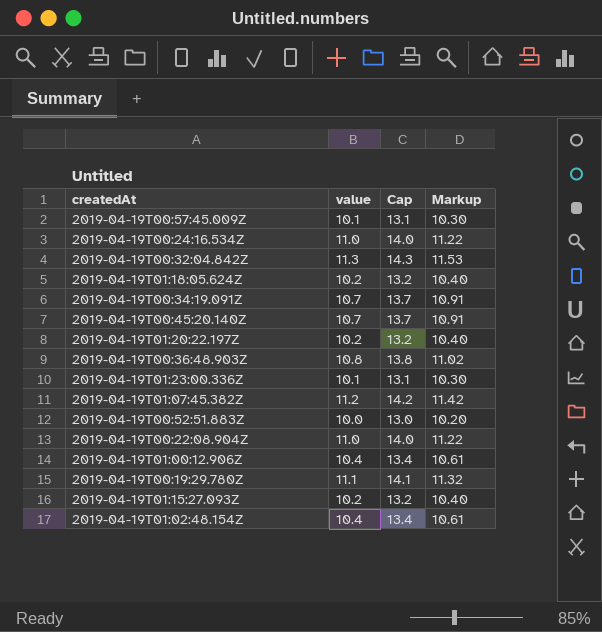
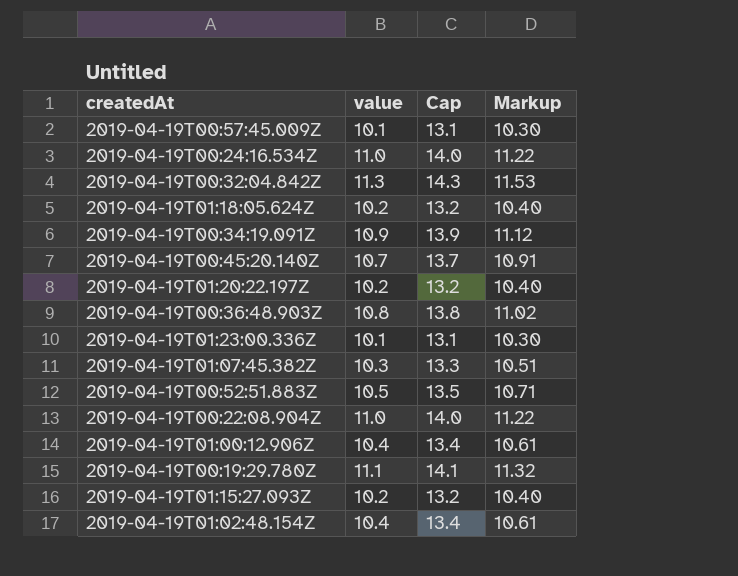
2019-04-19T00:34:19.091Z | value: 10.7 -> 10.9
2019-04-19T00:34:19.091Z | Cap: 13.7 -> 13.9
2019-04-19T00:34:19.091Z | Markup: 10.91 -> 11.12
2019-04-19T01:07:45.382Z | value: 11.2 -> 10.3
2019-04-19T01:07:45.382Z | Cap: 14.2 -> 13.3
2019-04-19T01:07:45.382Z | Markup: 11.42 -> 10.51
2019-04-19T00:52:51.883Z | value: 10.0 -> 10.5
2019-04-19T00:52:51.883Z | Cap: 13.0 -> 13.5
2019-04-19T00:52:51.883Z | Markup: 10.20 -> 10.71

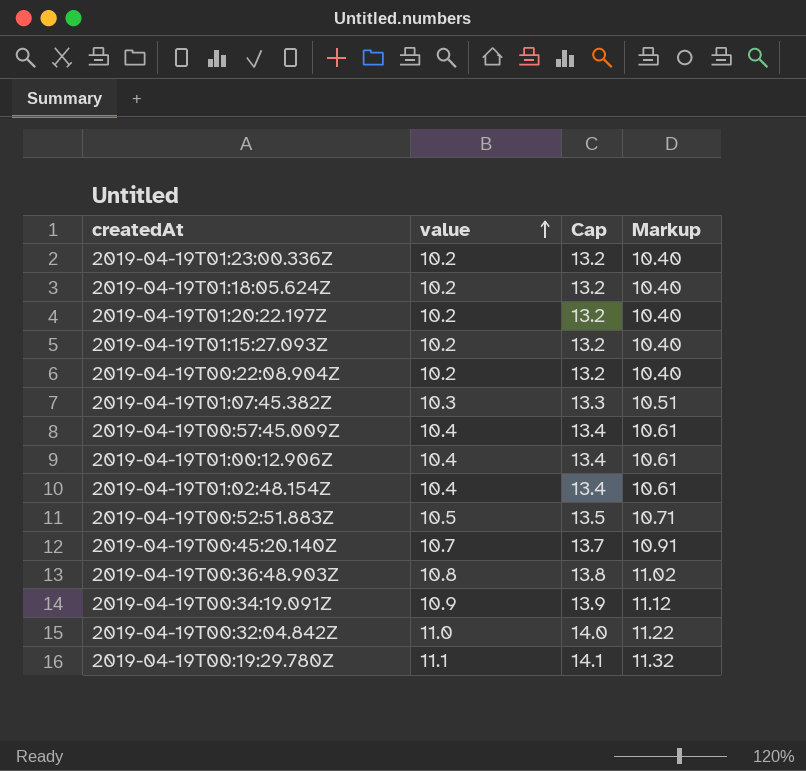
row order: none -> value ascending
row 2019-04-19T00:24:16.534Z: 11.0 | 14.0 | 11.22 -> none
2019-04-19T01:23:00.336Z | value: 10.1 -> 10.2
2019-04-19T01:23:00.336Z | Cap: 13.1 -> 13.2
2019-04-19T01:23:00.336Z | Markup: 10.30 -> 10.40
2019-04-19T00:22:08.904Z | value: 11.0 -> 10.2
2019-04-19T00:22:08.904Z | Cap: 14.0 -> 13.2
2019-04-19T00:22:08.904Z | Markup: 11.22 -> 10.40
2019-04-19T00:57:45.009Z | value: 10.1 -> 10.4
2019-04-19T00:57:45.009Z | Cap: 13.1 -> 13.4
2019-04-19T00:57:45.009Z | Markup: 10.30 -> 10.61
2019-04-19T00:32:04.842Z | value: 11.3 -> 11.0
2019-04-19T00:32:04.842Z | Cap: 14.3 -> 14.0
2019-04-19T00:32:04.842Z | Markup: 11.53 -> 11.22

